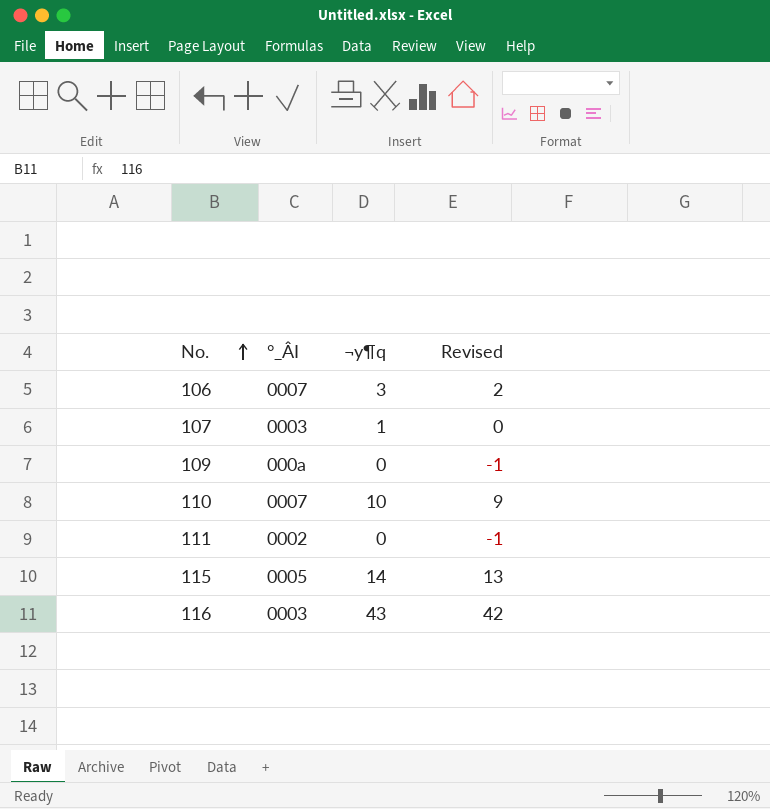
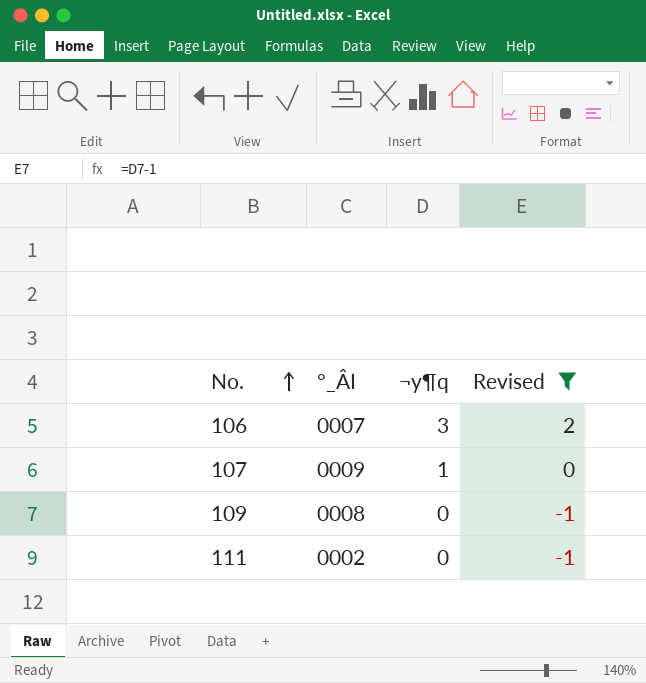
filter: none -> Revised <= 2
107 | °_ÂI: 0003 -> 0009
109 | °_ÂI: 000a -> 0008

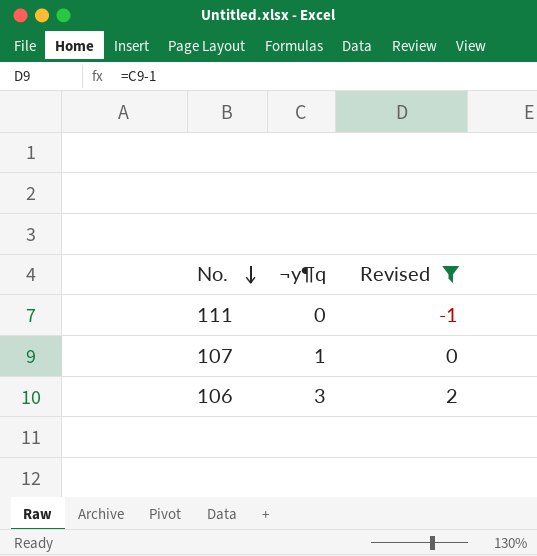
row order: No. ascending -> No. descending
column °_ÂI | position: 2 -> none
row 109: 0008 | 0 | -1 -> none

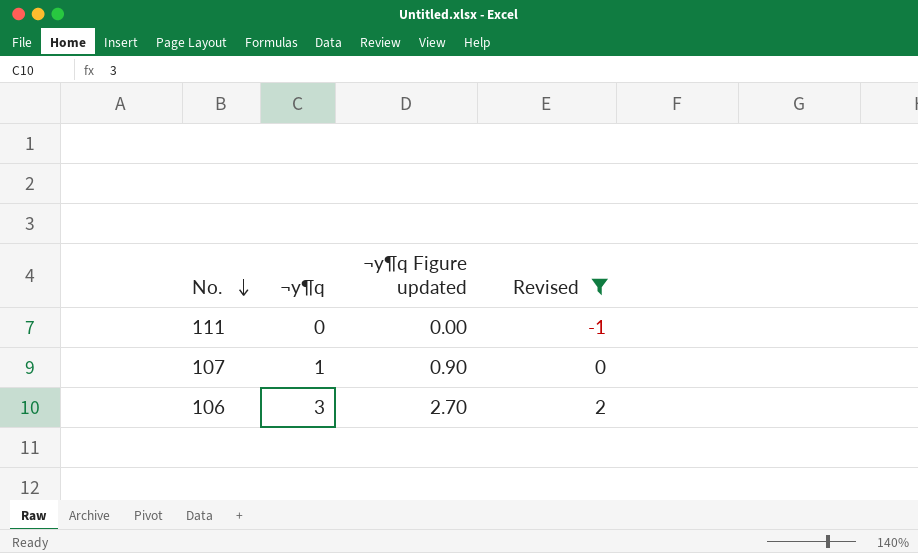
column ¬y¶q Figure updated | formula: none -> [¬y¶q] * 0.9

